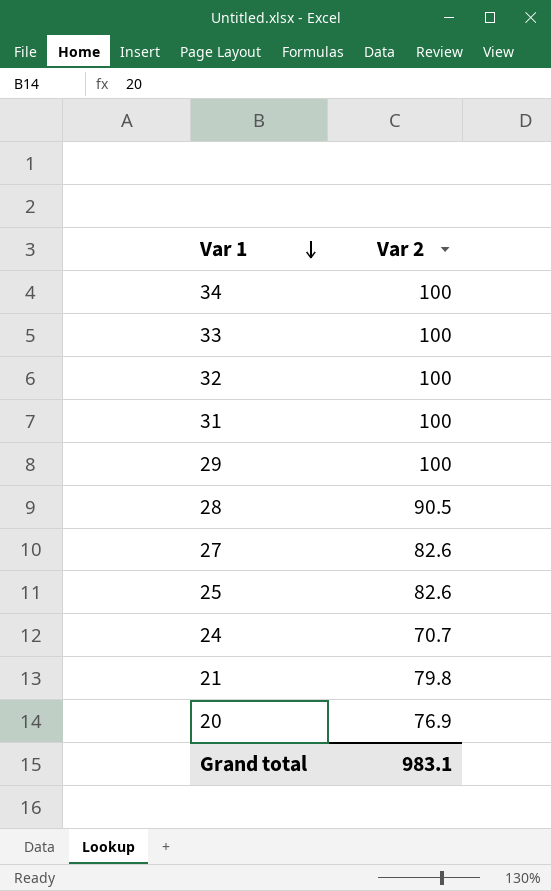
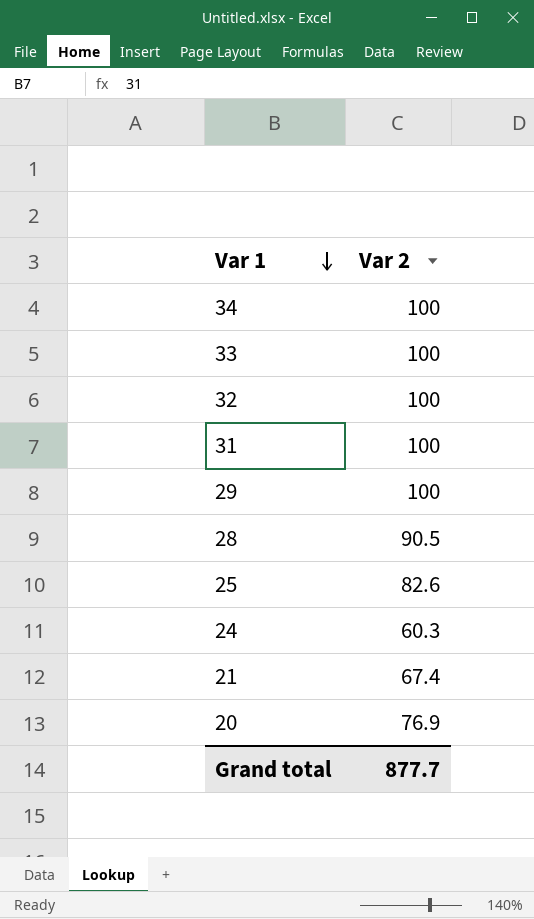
row 27: 82.6 -> none
24 | Var 2: 70.7 -> 60.3
21 | Var 2: 79.8 -> 67.4
Grand total | Var 2: 983.1 -> 877.7

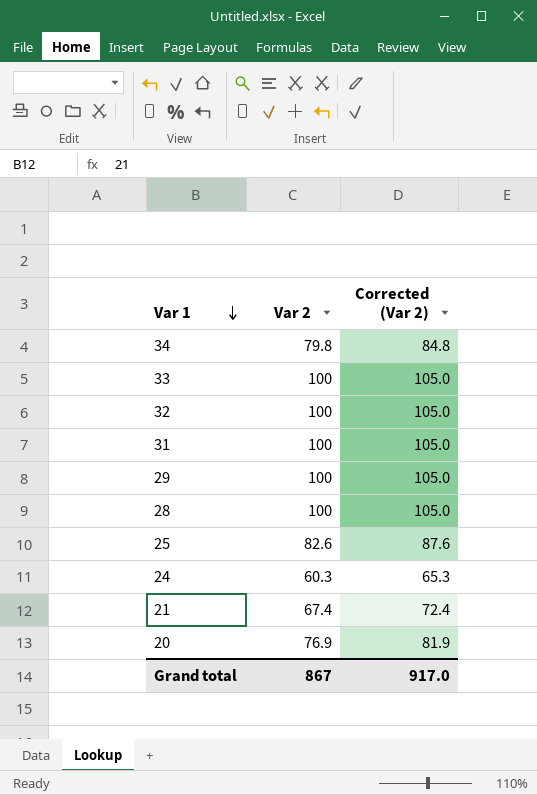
column Corrected (Var 2) | formula: none -> [Var 2] + 5
34 | Var 2: 100 -> 79.8
28 | Var 2: 90.5 -> 100
Grand total | Var 2: 877.7 -> 867

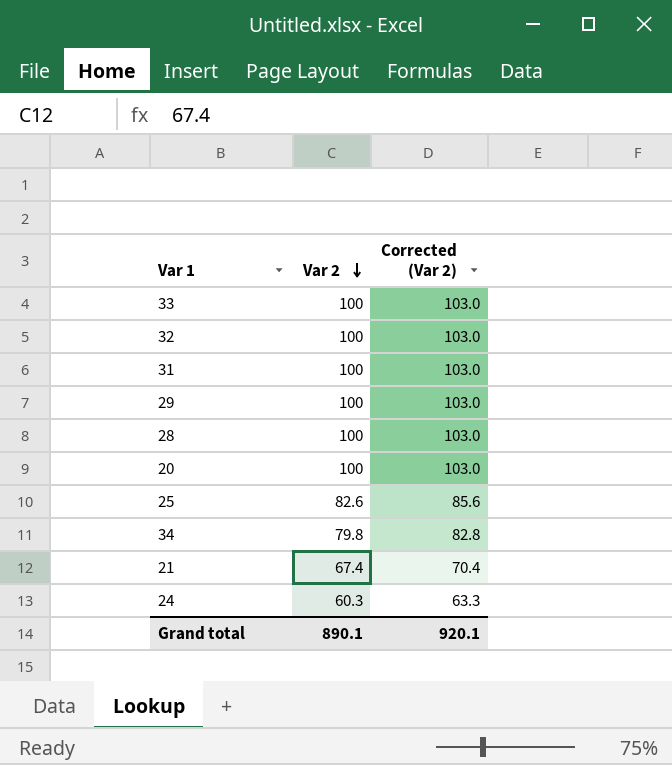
row order: Var 1 descending -> Var 2 descending
column Corrected (Var 2) | formula: [Var 2] + 5 -> [Var 2] + 3
20 | Var 2: 76.9 -> 100
Grand total | Var 2: 867 -> 890.1
Grand total | Corrected (Var 2): 917.0 -> 920.1

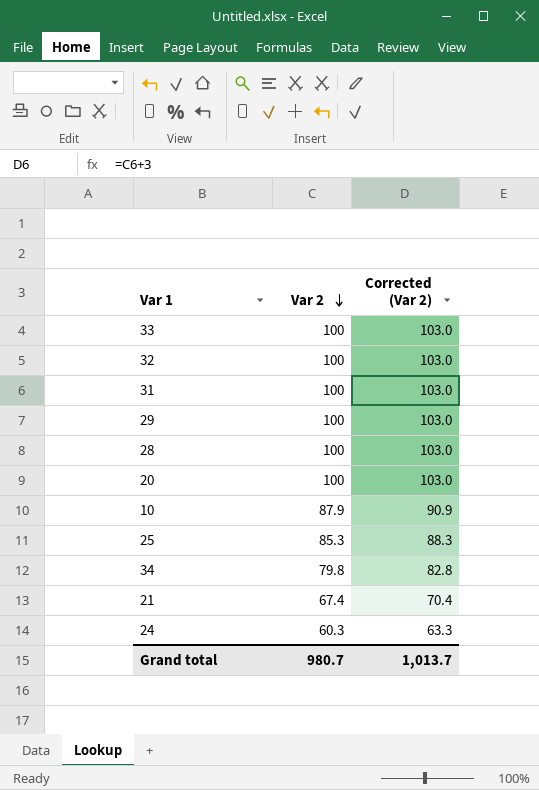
row 10: none -> 87.9 | 90.9
25 | Var 2: 82.6 -> 85.3
25 | Corrected (Var 2): 85.6 -> 88.3
Grand total | Var 2: 890.1 -> 980.7
Grand total | Corrected (Var 2): 920.1 -> 1,013.7

